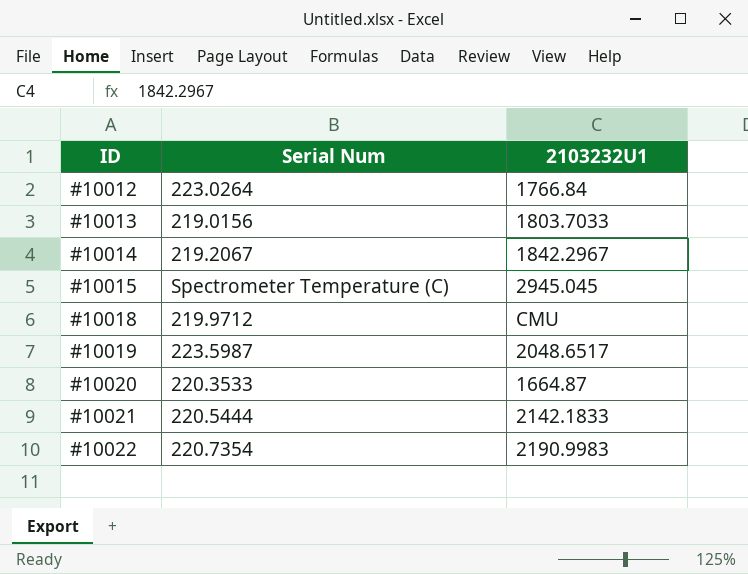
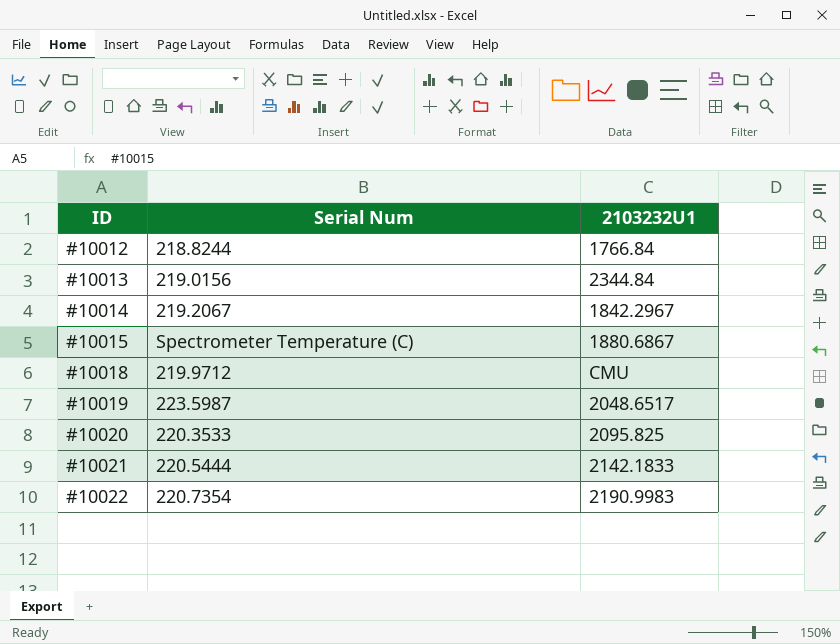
#10012 | Serial Num: 223.0264 -> 218.8244
#10013 | 2103232U1: 1803.7033 -> 2344.84
#10015 | 2103232U1: 2945.045 -> 1880.6867
#10020 | 2103232U1: 1664.87 -> 2095.825

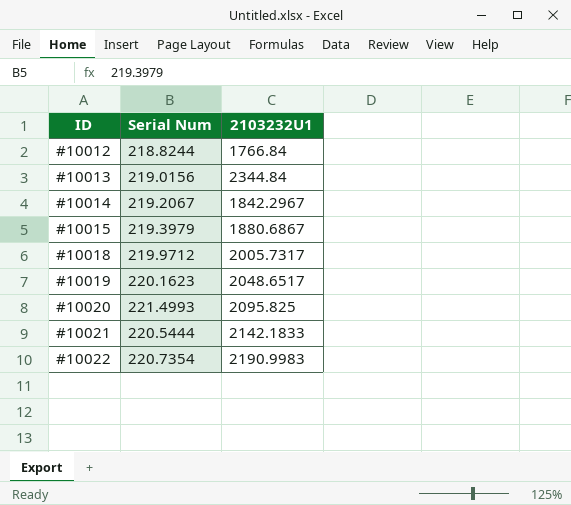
#10015 | Serial Num: Spectrometer Temperature (C) -> 219.3979
#10018 | 2103232U1: CMU -> 2005.7317
#10019 | Serial Num: 223.5987 -> 220.1623
#10020 | Serial Num: 220.3533 -> 221.4993

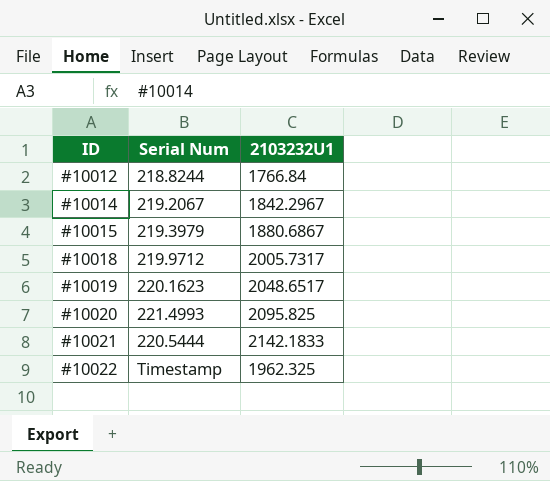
row #10013: 219.0156 | 2344.84 -> none
#10022 | Serial Num: 220.7354 -> Timestamp
#10022 | 2103232U1: 2190.9983 -> 1962.325

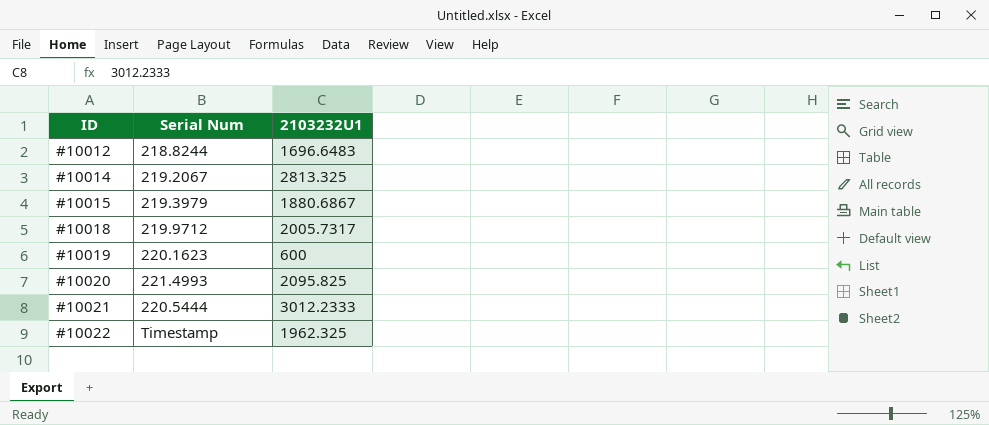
#10012 | 2103232U1: 1766.84 -> 1696.6483
#10014 | 2103232U1: 1842.2967 -> 2813.325
#10019 | 2103232U1: 2048.6517 -> 600
#10021 | 2103232U1: 2142.1833 -> 3012.2333

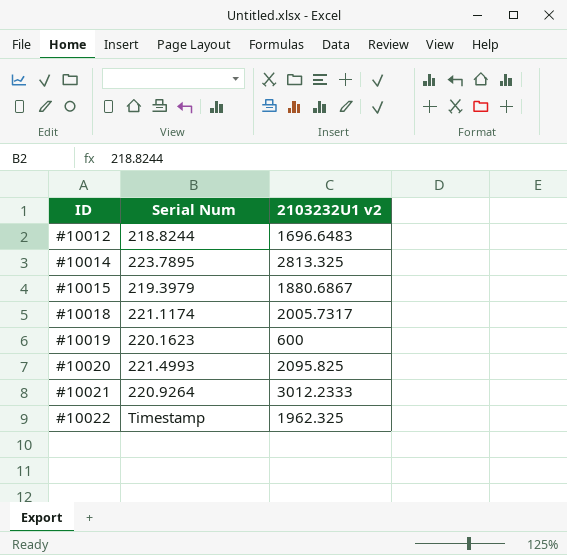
column name: 2103232U1 -> 2103232U1 v2
#10014 | Serial Num: 219.2067 -> 223.7895
#10018 | Serial Num: 219.9712 -> 221.1174
#10021 | Serial Num: 220.5444 -> 220.9264

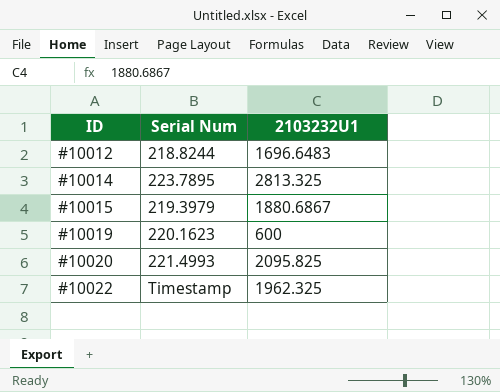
column name: 2103232U1 v2 -> 2103232U1
row #10018: 221.1174 | 2005.7317 -> none
row #10021: 220.9264 | 3012.2333 -> none

